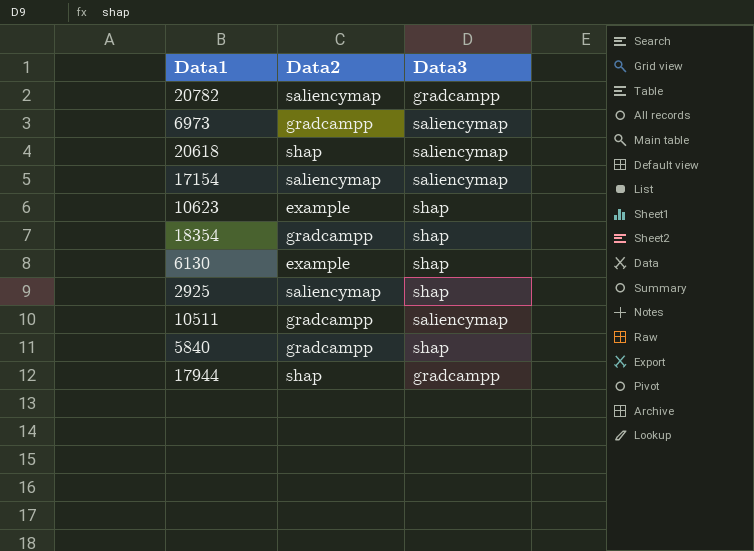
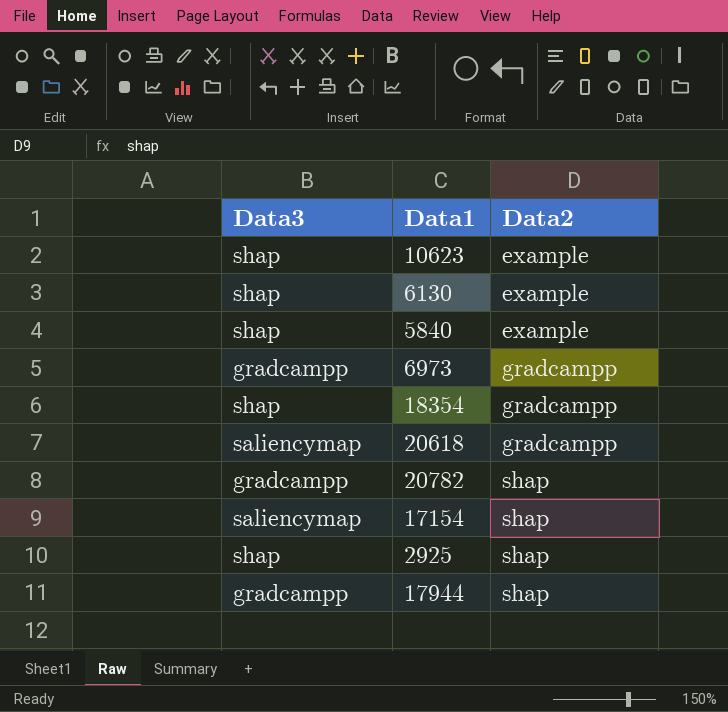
row order: none -> Data2 ascending
column Data3 | position: 3 -> 1
row 10511: gradcampp | saliencymap -> none
5840 | Data2: gradcampp -> example
6973 | Data3: saliencymap -> gradcampp
20618 | Data2: shap -> gradcampp
20782 | Data2: saliencymap -> shap
17154 | Data2: saliencymap -> shap
2925 | Data2: saliencymap -> shap

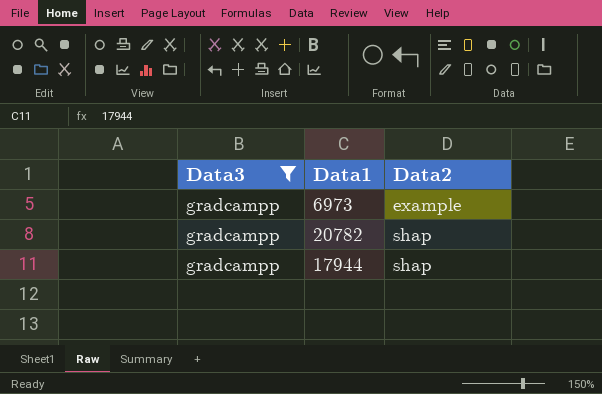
filter: none -> Data3 = gradcampp
6973 | Data2: gradcampp -> example

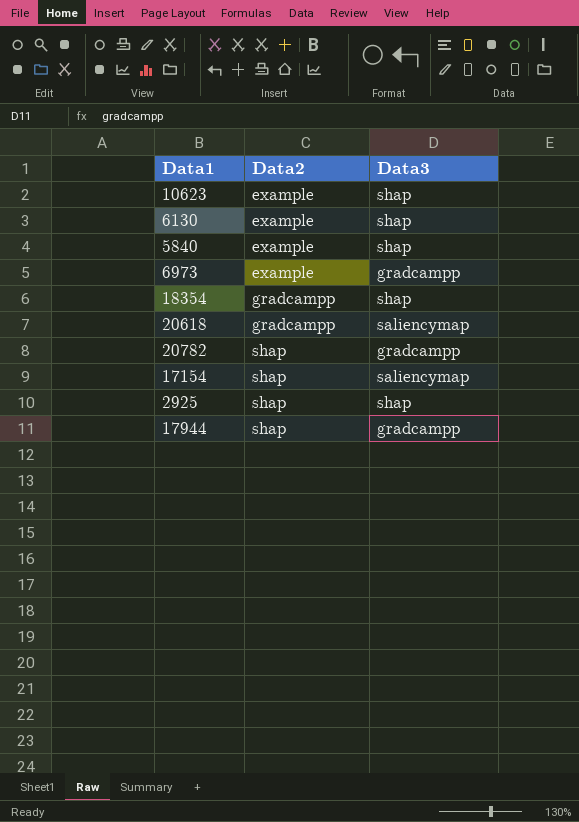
filter: Data3 = gradcampp -> none
column Data3 | position: 1 -> 3

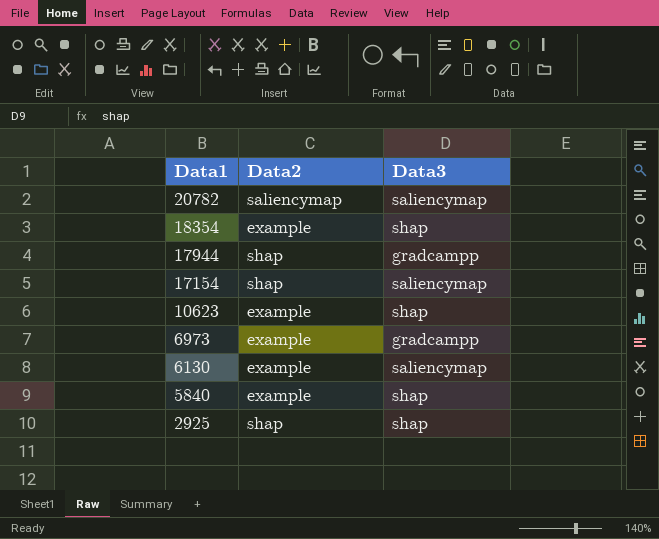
row order: Data2 ascending -> Data1 descending
row 20618: gradcampp | saliencymap -> none
20782 | Data2: shap -> saliencymap
20782 | Data3: gradcampp -> saliencymap
18354 | Data2: gradcampp -> example
6130 | Data3: shap -> saliencymap

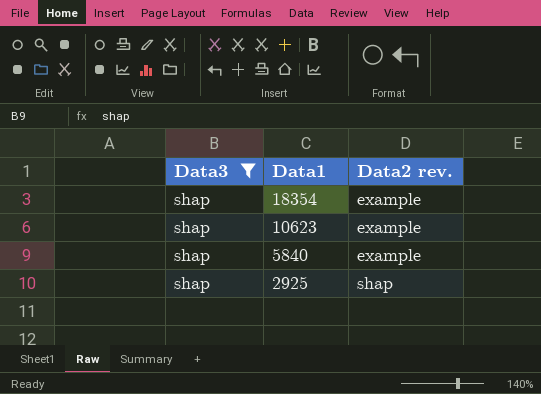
filter: none -> Data3 = shap
column Data3 | position: 3 -> 1
column name: Data2 -> Data2 rev.

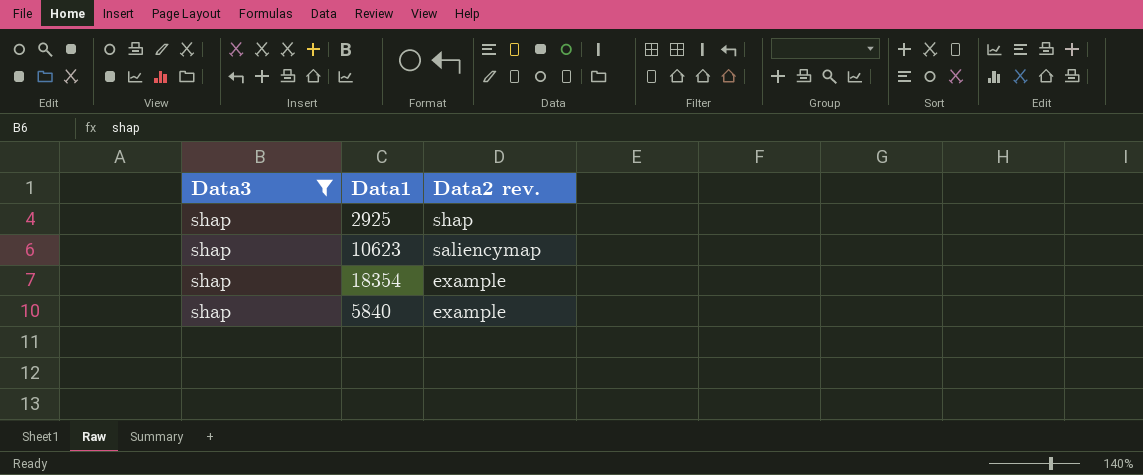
row order: Data1 descending -> Data2 rev. descending
10623 | Data2 rev.: example -> saliencymap

